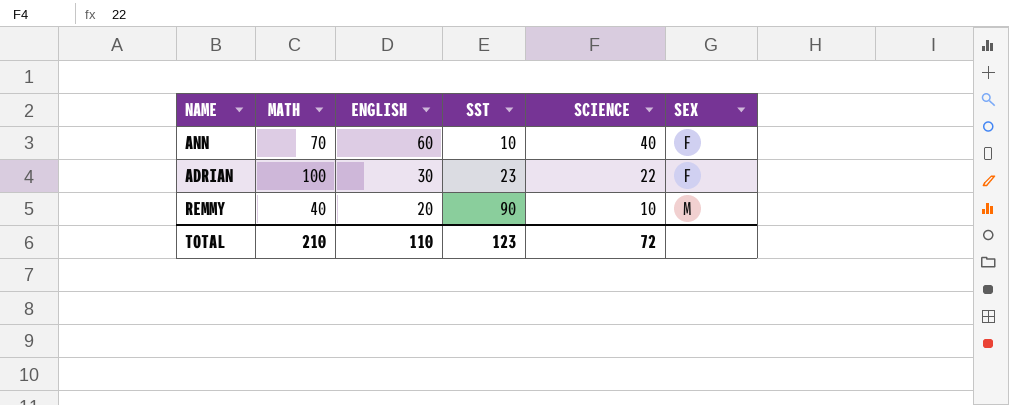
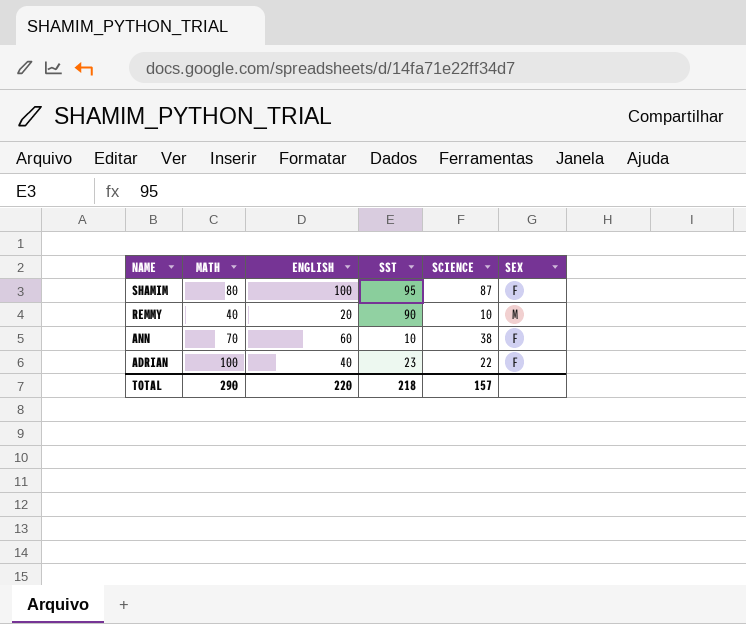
row order: ENGLISH descending -> NAME descending
row SHAMIM: none -> 80 | 100 | 95 | 87 | F
ANN | SCIENCE: 40 -> 38
ADRIAN | ENGLISH: 30 -> 40
TOTAL | MATH: 210 -> 290
TOTAL | ENGLISH: 110 -> 220
TOTAL | SST: 123 -> 218
TOTAL | SCIENCE: 72 -> 157

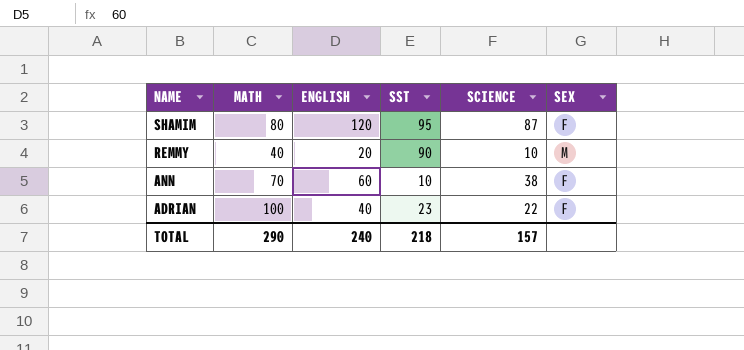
SHAMIM | ENGLISH: 100 -> 120
TOTAL | ENGLISH: 220 -> 240

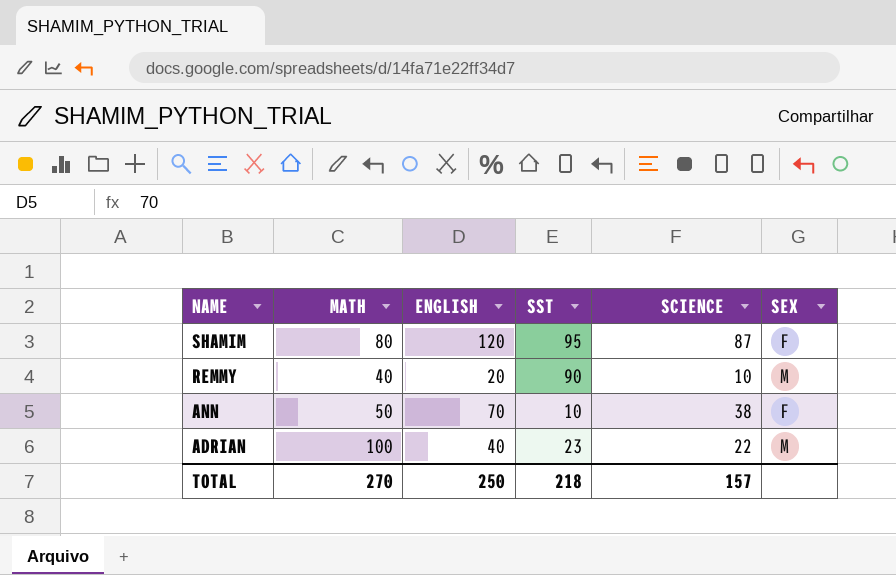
ANN | MATH: 70 -> 50
ANN | ENGLISH: 60 -> 70
ADRIAN | SEX: F -> M
TOTAL | MATH: 290 -> 270
TOTAL | ENGLISH: 240 -> 250

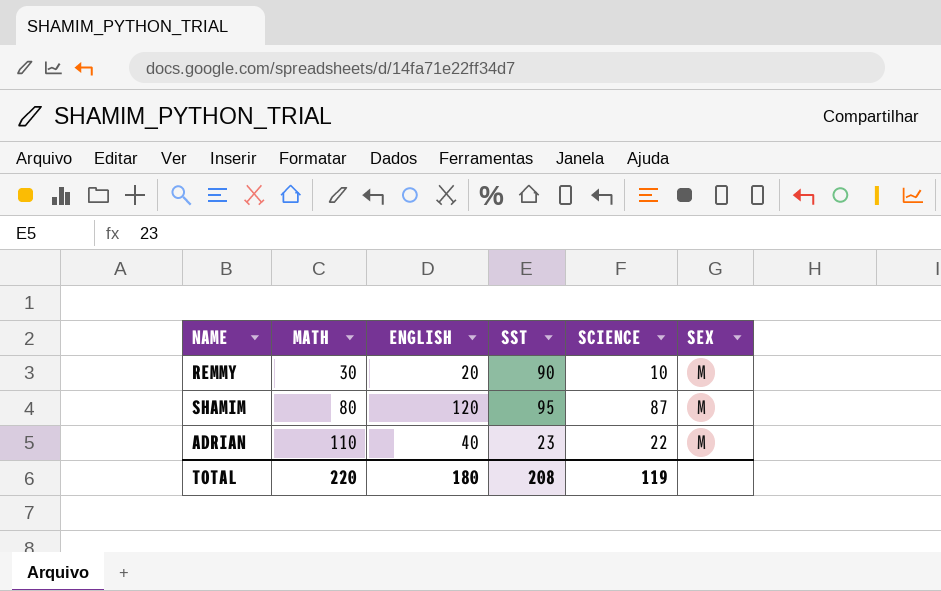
row order: NAME descending -> MATH ascending
row ANN: 50 | 70 | 10 | 38 | F -> none
REMMY | MATH: 40 -> 30
SHAMIM | SEX: F -> M
ADRIAN | MATH: 100 -> 110
TOTAL | MATH: 270 -> 220
TOTAL | ENGLISH: 250 -> 180
TOTAL | SST: 218 -> 208
TOTAL | SCIENCE: 157 -> 119

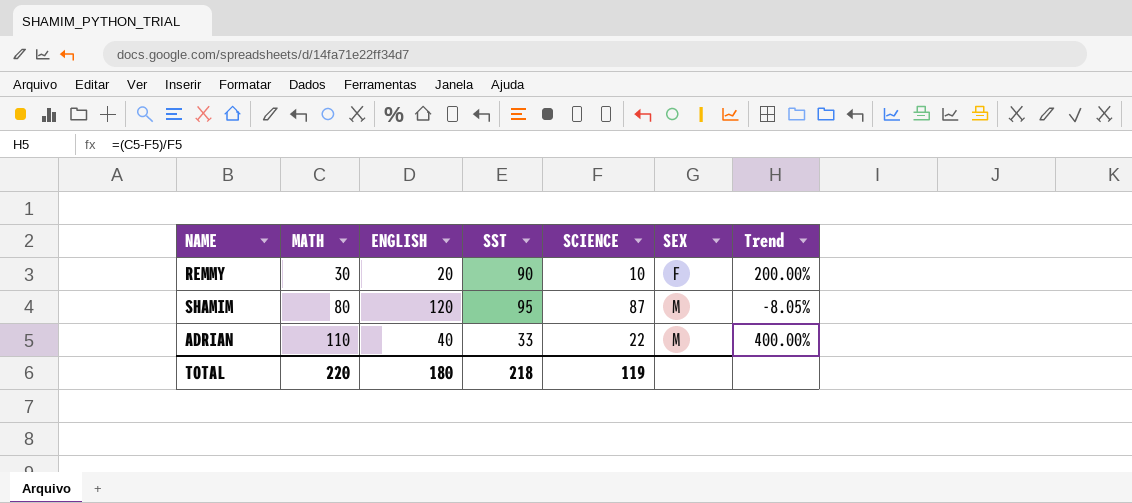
column Trend | formula: none -> ([MATH] - [SCIENCE]) / [SCIENCE]
REMMY | SEX: M -> F
ADRIAN | SST: 23 -> 33
TOTAL | SST: 208 -> 218

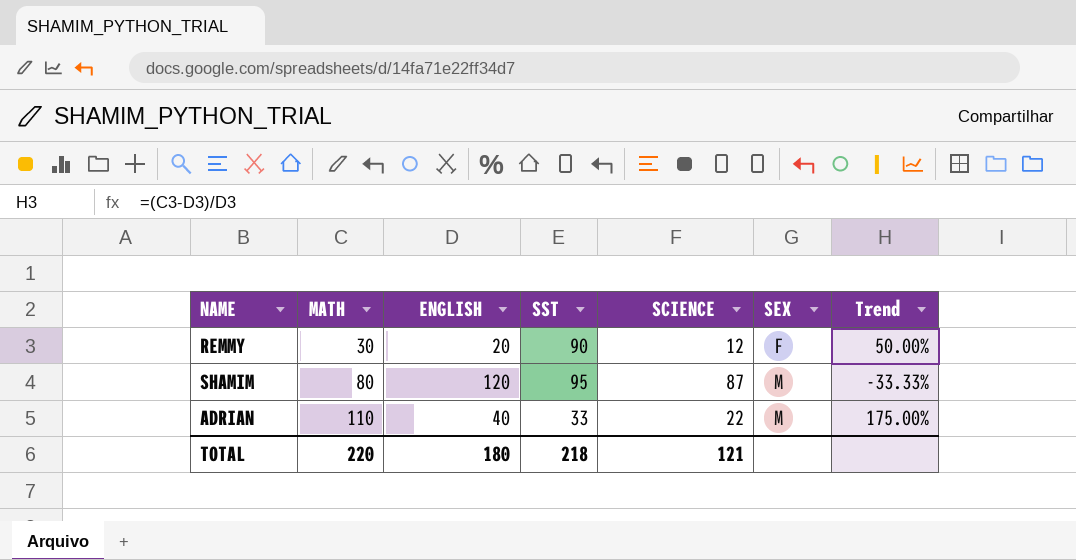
column Trend | formula: ([MATH] - [SCIENCE]) / [SCIENCE] -> ([MATH] - [ENGLISH]) / [ENGLISH]
REMMY | SCIENCE: 10 -> 12
TOTAL | SCIENCE: 119 -> 121

